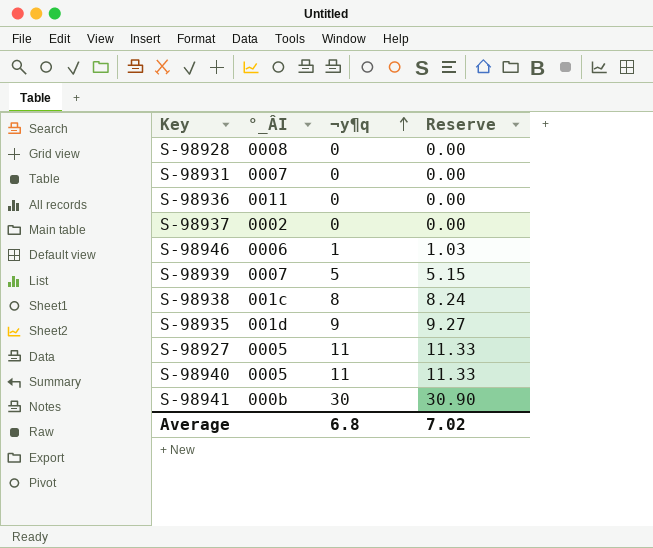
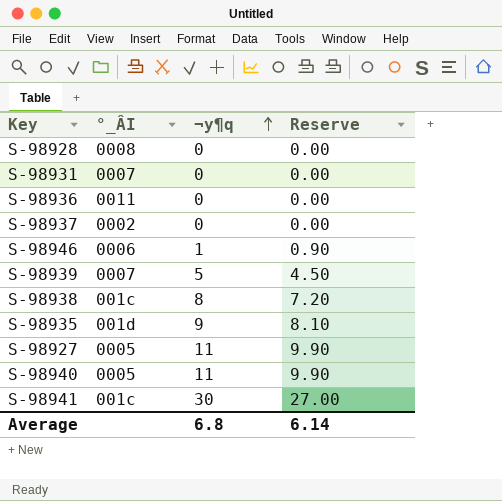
column Reserve | formula: [¬y¶q] * 1.03 -> [¬y¶q] * 0.9
S-98941 | °_ÂI: 000b -> 001c
Average | Reserve: 7.02 -> 6.14

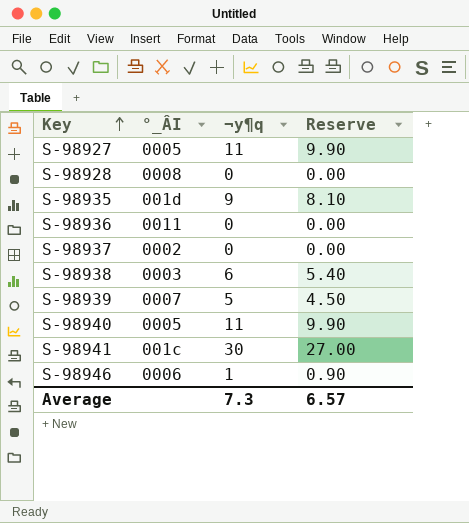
row order: ¬y¶q ascending -> Key ascending
row S-98931: 0007 | 0 | 0.00 -> none
S-98938 | °_ÂI: 001c -> 0003
S-98938 | ¬y¶q: 8 -> 6
S-98938 | Reserve: 7.20 -> 5.40
Average | ¬y¶q: 6.8 -> 7.3
Average | Reserve: 6.14 -> 6.57

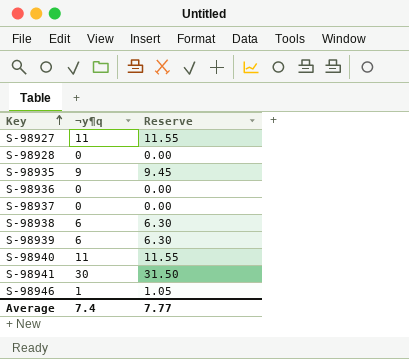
column °_ÂI | position: 2 -> none
column Reserve | formula: [¬y¶q] * 0.9 -> [¬y¶q] * 1.05
S-98939 | ¬y¶q: 5 -> 6
Average | ¬y¶q: 7.3 -> 7.4
Average | Reserve: 6.57 -> 7.77

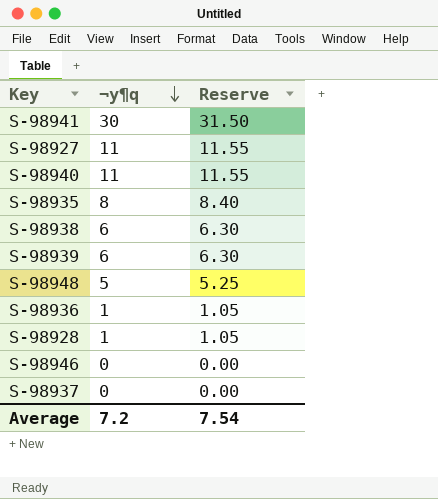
row order: Key ascending -> ¬y¶q descending
S-98935 | ¬y¶q: 9 -> 8
S-98935 | Reserve: 9.45 -> 8.40
row S-98948: none -> 5 | 5.25
S-98936 | ¬y¶q: 0 -> 1
S-98936 | Reserve: 0.00 -> 1.05
S-98928 | ¬y¶q: 0 -> 1
S-98928 | Reserve: 0.00 -> 1.05
S-98946 | ¬y¶q: 1 -> 0
S-98946 | Reserve: 1.05 -> 0.00
Average | ¬y¶q: 7.4 -> 7.2
Average | Reserve: 7.77 -> 7.54

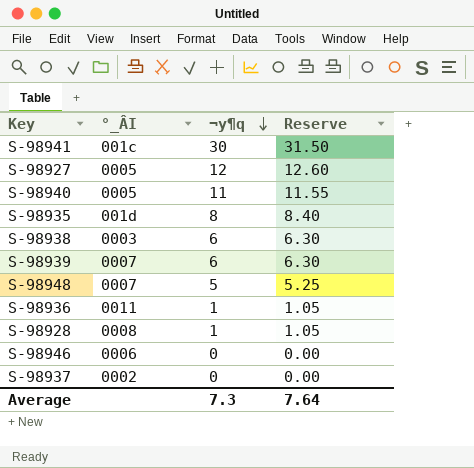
column °_ÂI | position: none -> 2
S-98927 | ¬y¶q: 11 -> 12
S-98927 | Reserve: 11.55 -> 12.60
Average | ¬y¶q: 7.2 -> 7.3
Average | Reserve: 7.54 -> 7.64

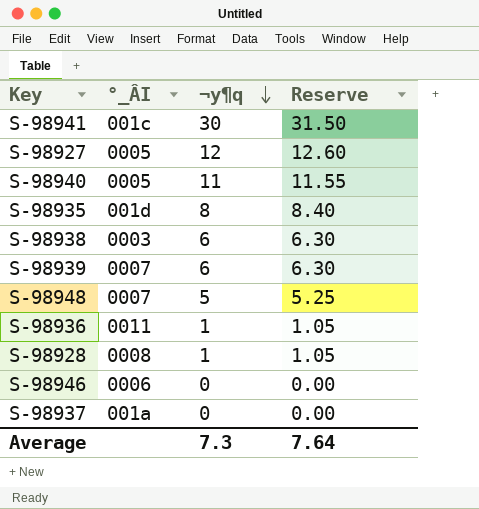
S-98937 | °_ÂI: 0002 -> 001a

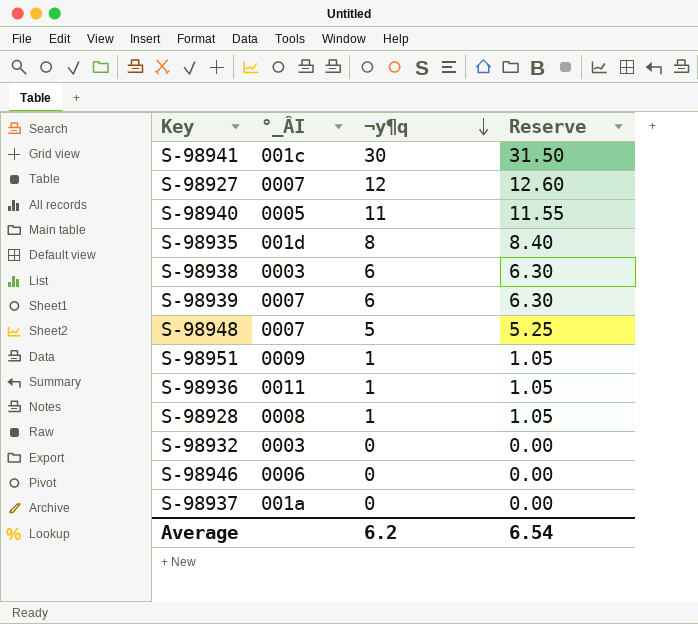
S-98927 | °_ÂI: 0005 -> 0007
row S-98951: none -> 0009 | 1 | 1.05
row S-98932: none -> 0003 | 0 | 0.00
Average | ¬y¶q: 7.3 -> 6.2
Average | Reserve: 7.64 -> 6.54

